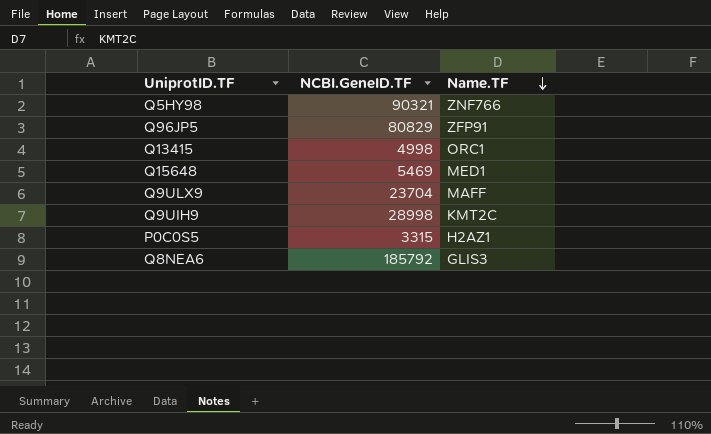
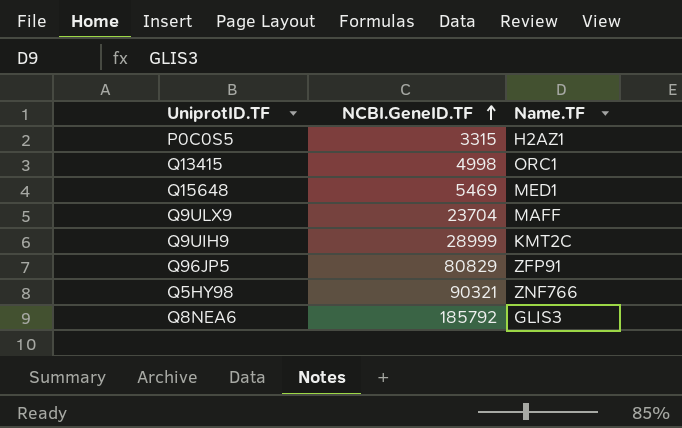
row order: Name.TF descending -> NCBI.GeneID.TF ascending
Q9UIH9 | NCBI.GeneID.TF: 28998 -> 28999

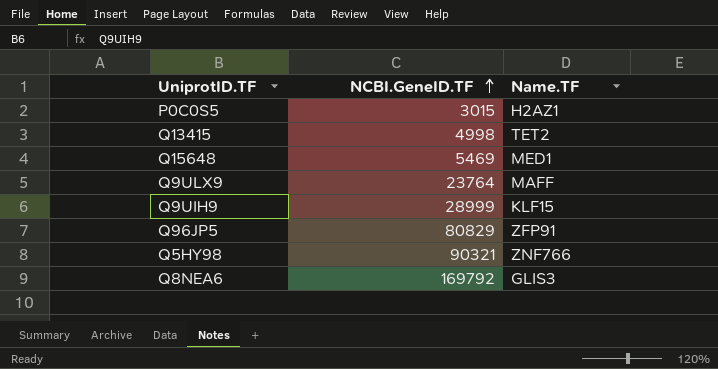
P0C0S5 | NCBI.GeneID.TF: 3315 -> 3015
Q13415 | Name.TF: ORC1 -> TET2
Q9ULX9 | NCBI.GeneID.TF: 23704 -> 23764
Q9UIH9 | Name.TF: KMT2C -> KLF15
Q8NEA6 | NCBI.GeneID.TF: 185792 -> 169792

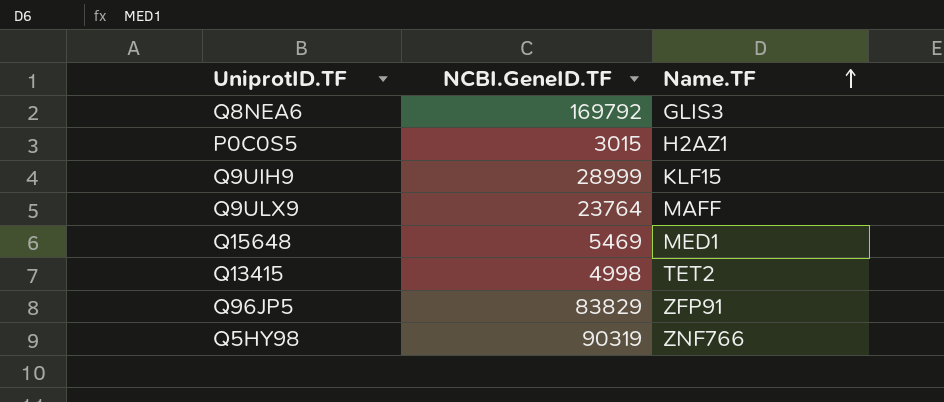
row order: NCBI.GeneID.TF ascending -> Name.TF ascending
Q96JP5 | NCBI.GeneID.TF: 80829 -> 83829
Q5HY98 | NCBI.GeneID.TF: 90321 -> 90319

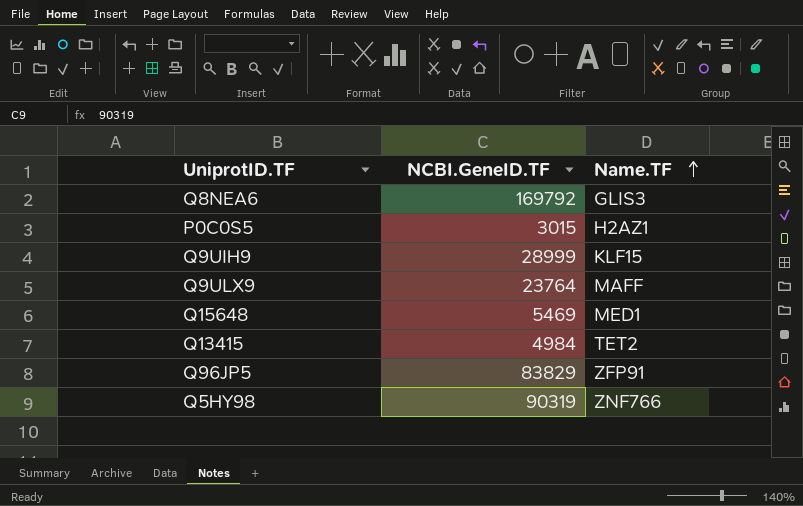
Q13415 | NCBI.GeneID.TF: 4998 -> 4984

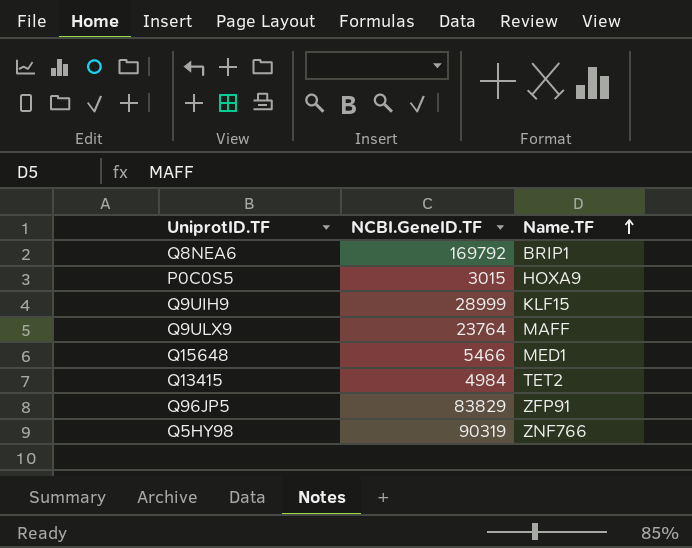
Q8NEA6 | Name.TF: GLIS3 -> BRIP1
P0C0S5 | Name.TF: H2AZ1 -> HOXA9
Q15648 | NCBI.GeneID.TF: 5469 -> 5466

